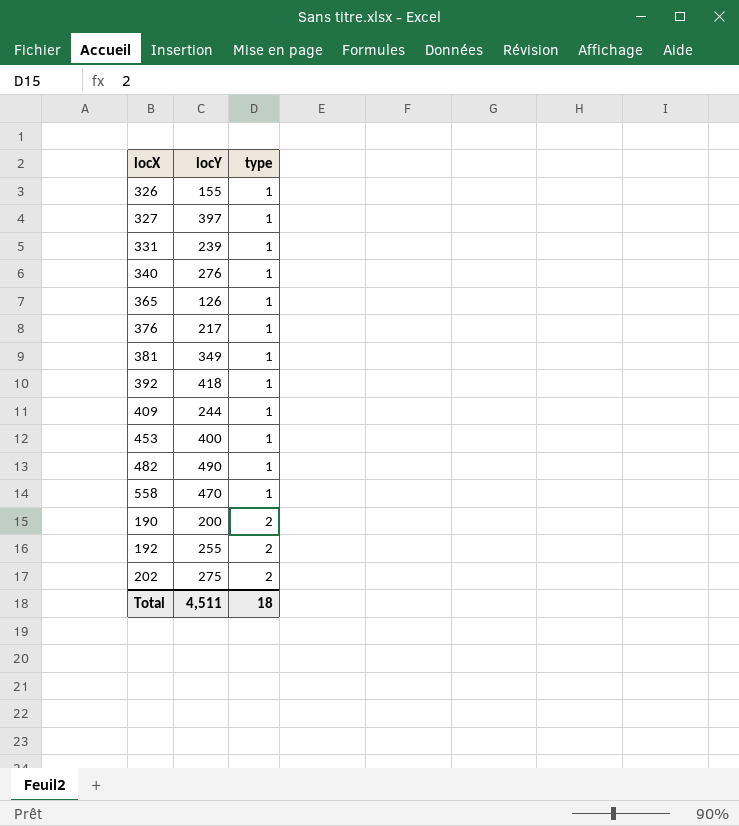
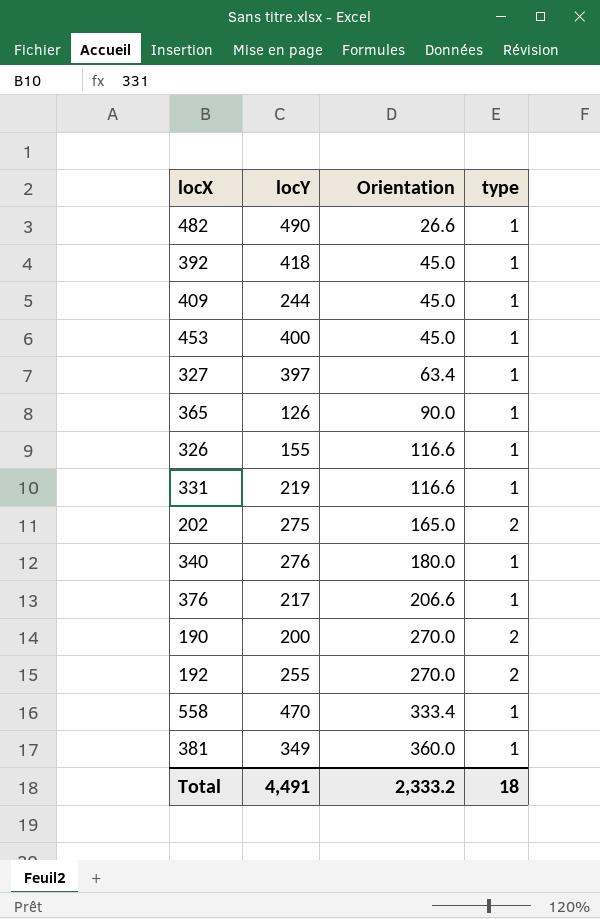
row order: type ascending -> Orientation ascending
column Orientation | position: none -> 3
331 | locY: 239 -> 219
Total | locY: 4,511 -> 4,491

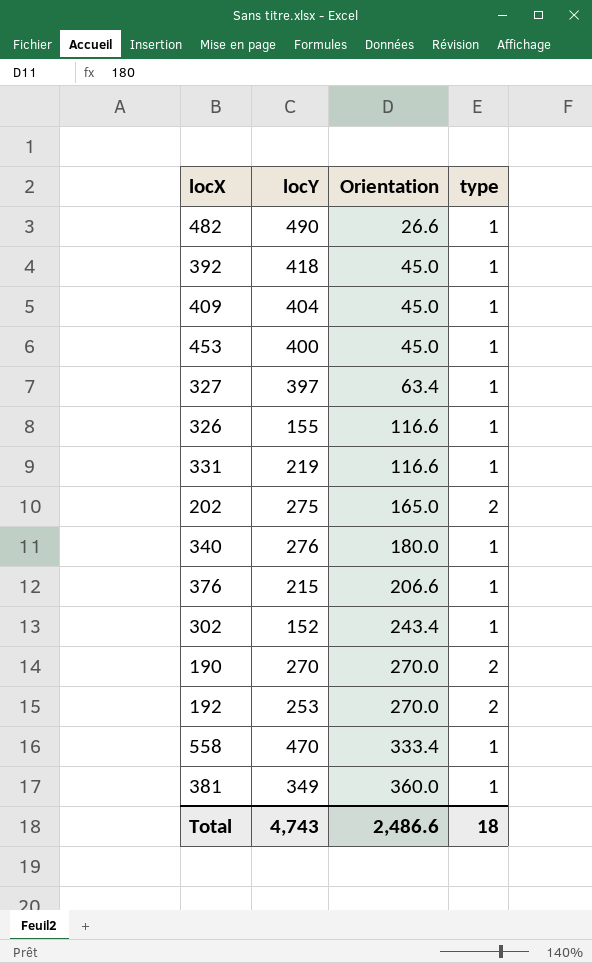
row 365: 126 | 90.0 | 1 -> none
409 | locY: 244 -> 404
376 | locY: 217 -> 215
row 302: none -> 152 | 243.4 | 1
190 | locY: 200 -> 270
192 | locY: 255 -> 253
Total | locY: 4,491 -> 4,743
Total | Orientation: 2,333.2 -> 2,486.6

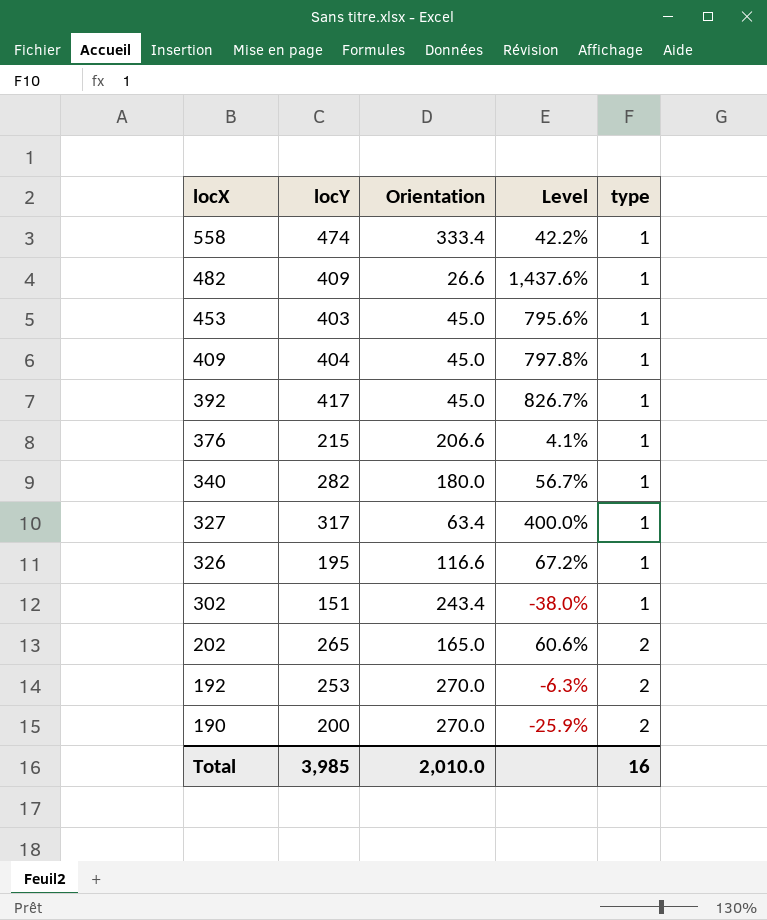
row order: Orientation ascending -> locX descending
column Level | formula: none -> ([locY] - [Orientation]) / [Orientation]
row 331: 219 | 116.6 | 1 -> none
row 381: 349 | 360.0 | 1 -> none
558 | locY: 470 -> 474
482 | locY: 490 -> 409
453 | locY: 400 -> 403
392 | locY: 418 -> 417
340 | locY: 276 -> 282
327 | locY: 397 -> 317
326 | locY: 155 -> 195
302 | locY: 152 -> 151
202 | locY: 275 -> 265
190 | locY: 270 -> 200
Total | locY: 4,743 -> 3,985
Total | Orientation: 2,486.6 -> 2,010.0
Total | type: 18 -> 16

